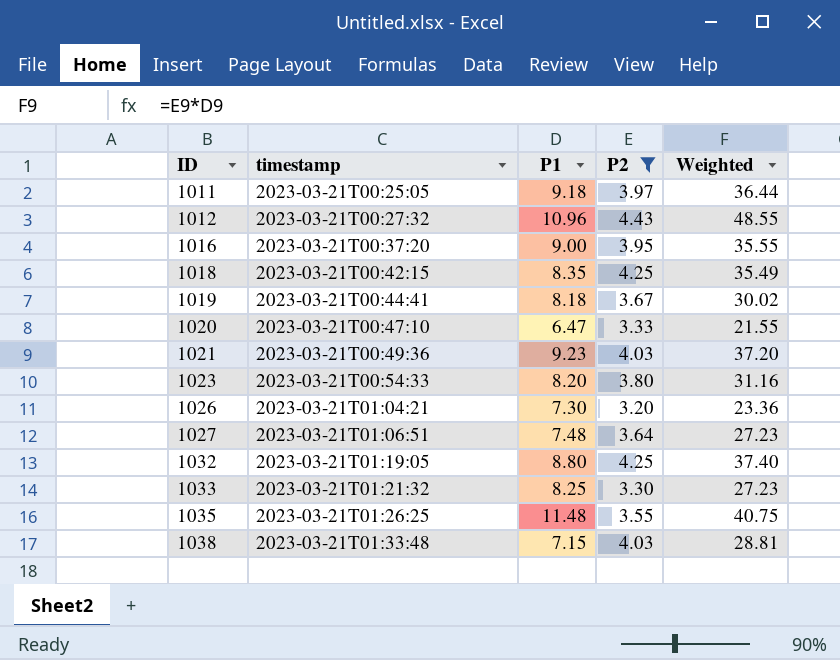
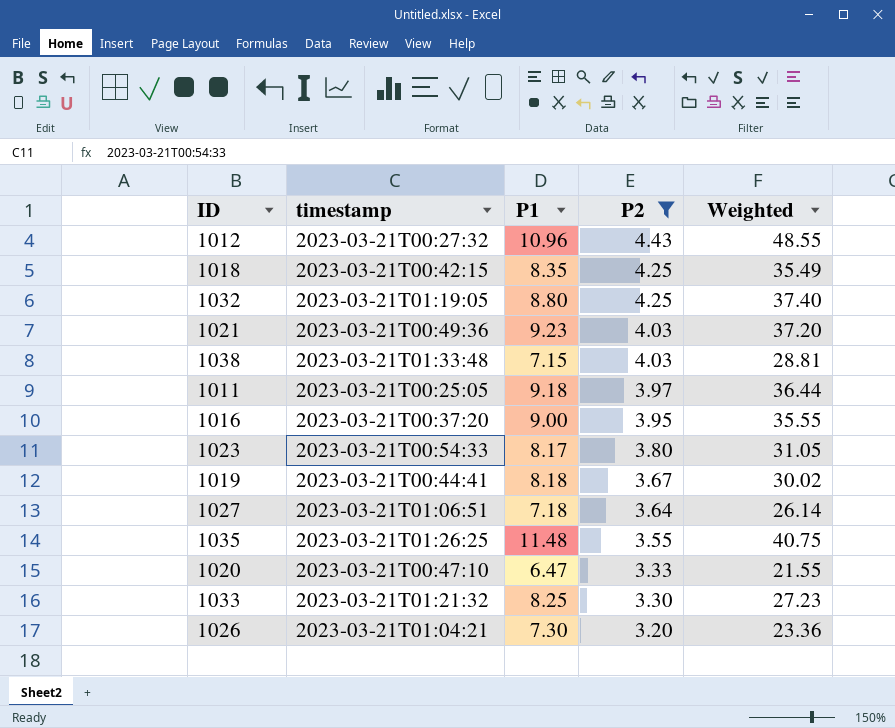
row order: ID ascending -> P2 descending
1023 | P1: 8.20 -> 8.17
1023 | Weighted: 31.16 -> 31.05
1027 | P1: 7.48 -> 7.18
1027 | Weighted: 27.23 -> 26.14

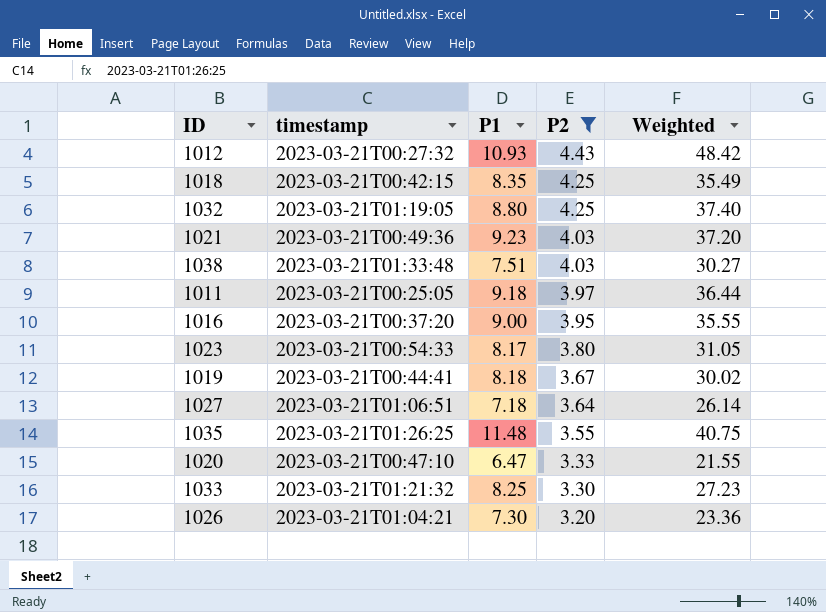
1012 | P1: 10.96 -> 10.93
1012 | Weighted: 48.55 -> 48.42
1038 | P1: 7.15 -> 7.51
1038 | Weighted: 28.81 -> 30.27

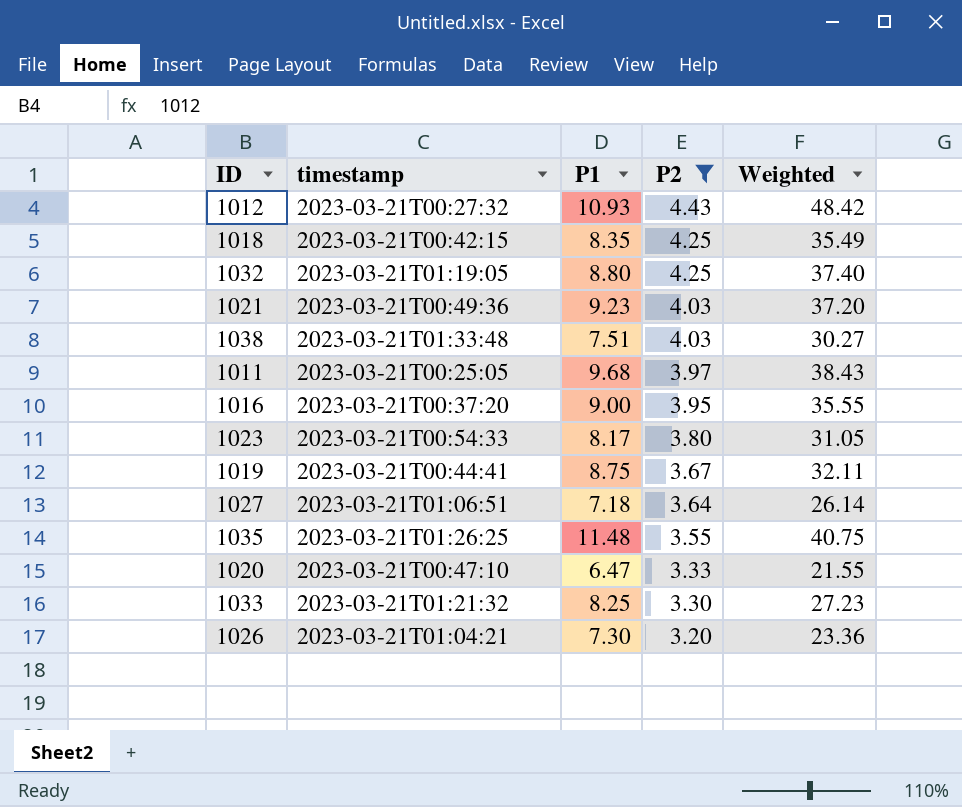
1011 | P1: 9.18 -> 9.68
1011 | Weighted: 36.44 -> 38.43
1019 | P1: 8.18 -> 8.75
1019 | Weighted: 30.02 -> 32.11

